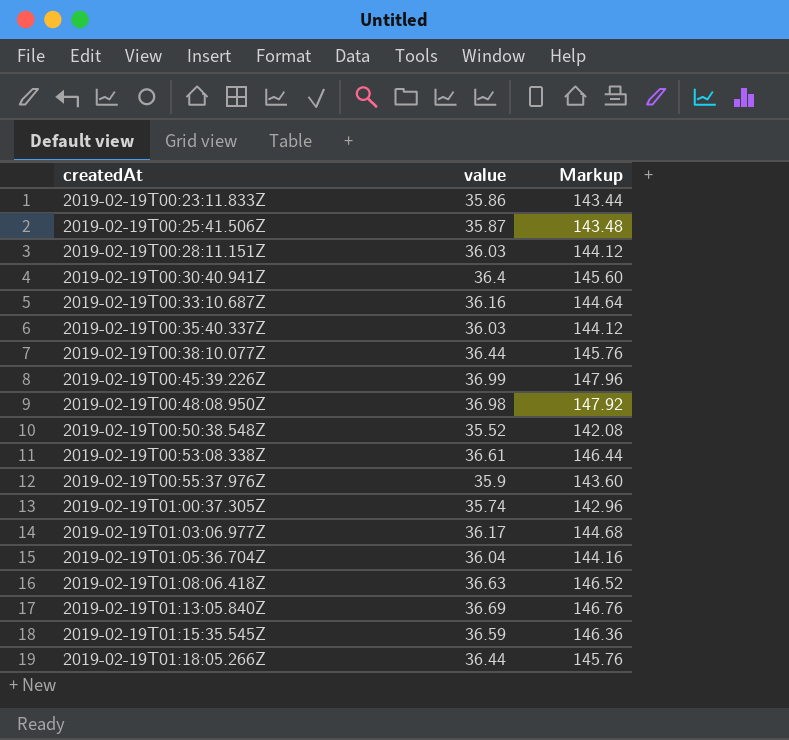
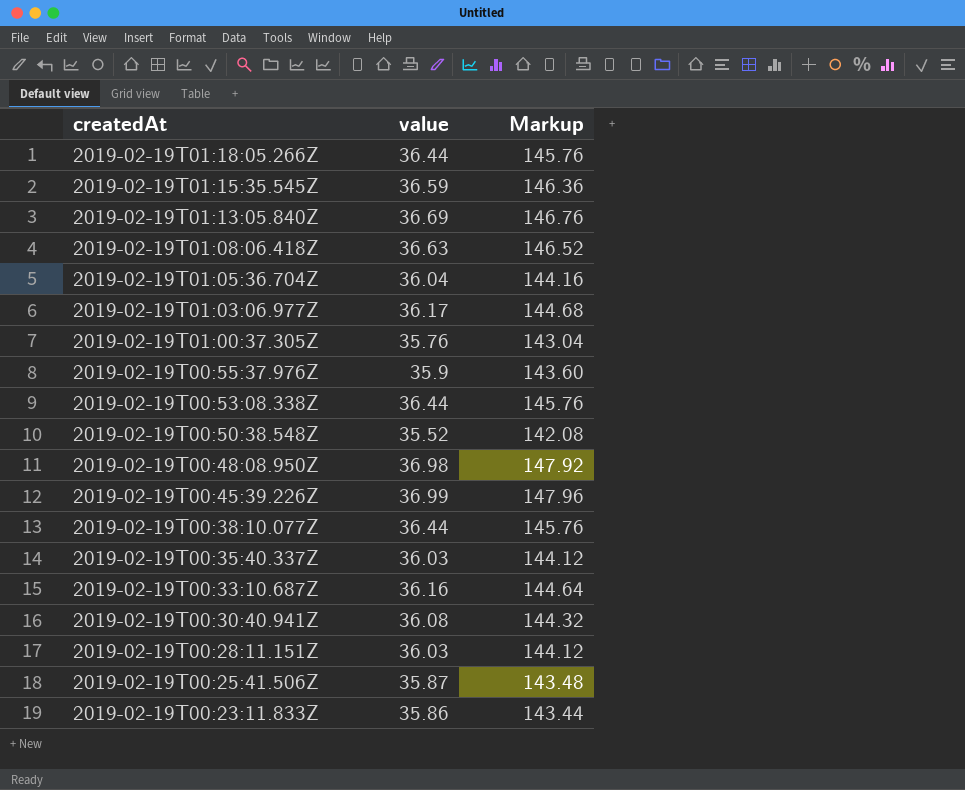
row order: createdAt ascending -> createdAt descending
2019-02-19T01:00:37.305Z | value: 35.74 -> 35.76
2019-02-19T01:00:37.305Z | Markup: 142.96 -> 143.04
2019-02-19T00:53:08.338Z | value: 36.61 -> 36.44
2019-02-19T00:53:08.338Z | Markup: 146.44 -> 145.76
2019-02-19T00:30:40.941Z | value: 36.4 -> 36.08
2019-02-19T00:30:40.941Z | Markup: 145.60 -> 144.32

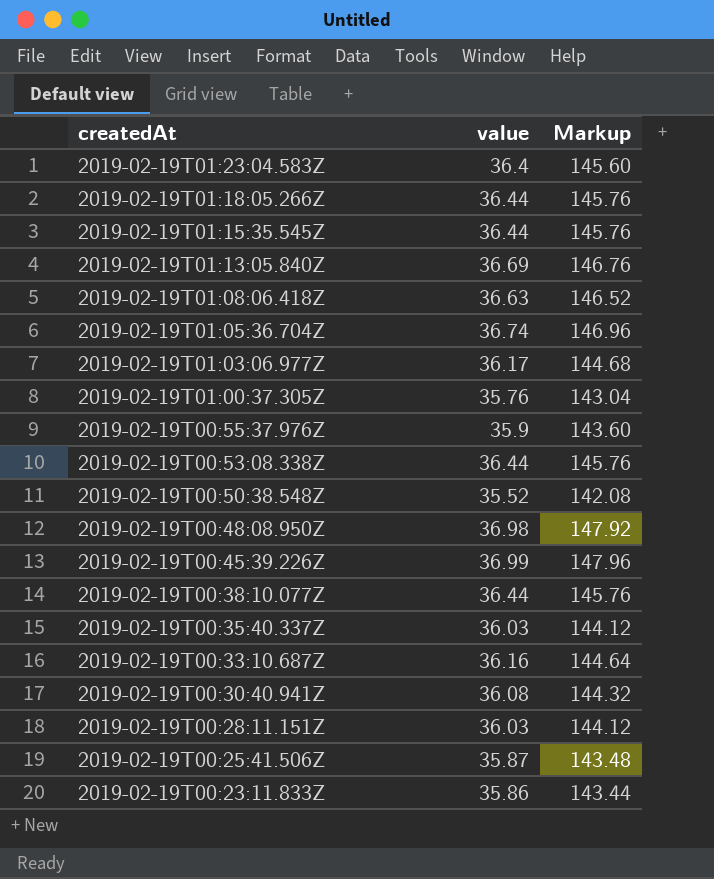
row 2019-02-19T01:23:04.583Z: none -> 36.4 | 145.60
2019-02-19T01:15:35.545Z | value: 36.59 -> 36.44
2019-02-19T01:15:35.545Z | Markup: 146.36 -> 145.76
2019-02-19T01:05:36.704Z | value: 36.04 -> 36.74
2019-02-19T01:05:36.704Z | Markup: 144.16 -> 146.96

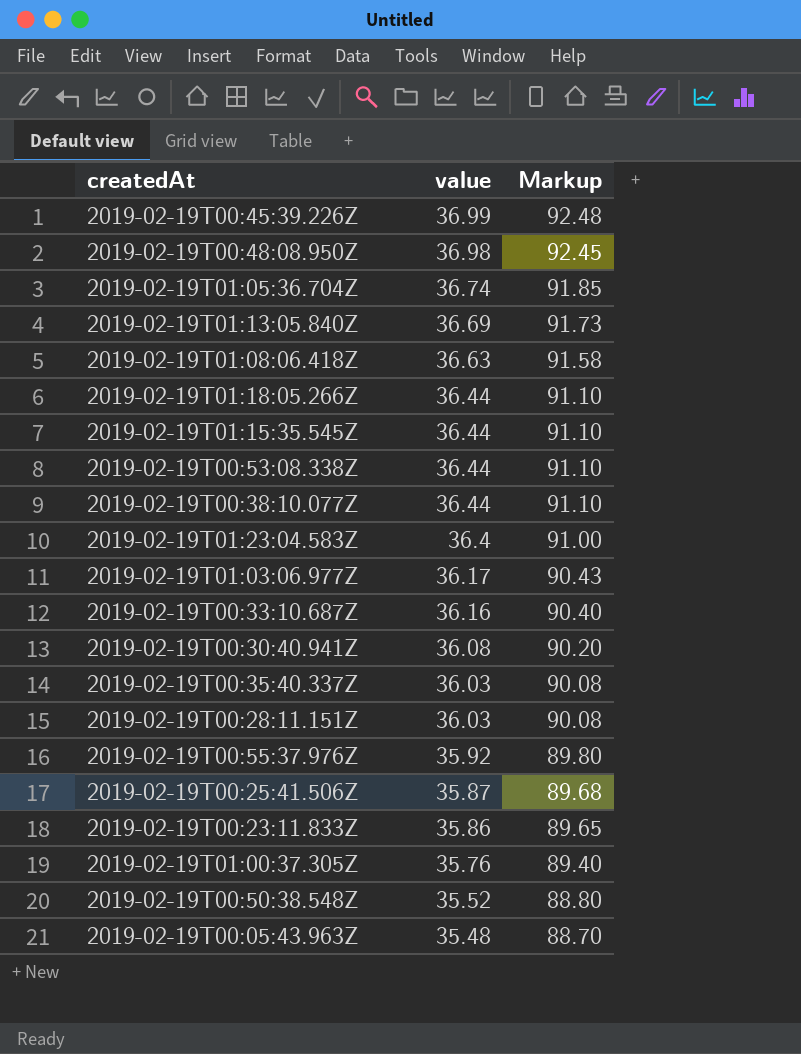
row order: createdAt descending -> value descending
column Markup | formula: [value] * 4 -> [value] * 2.5
2019-02-19T00:55:37.976Z | value: 35.9 -> 35.92
row 2019-02-19T00:05:43.963Z: none -> 35.48 | 88.70

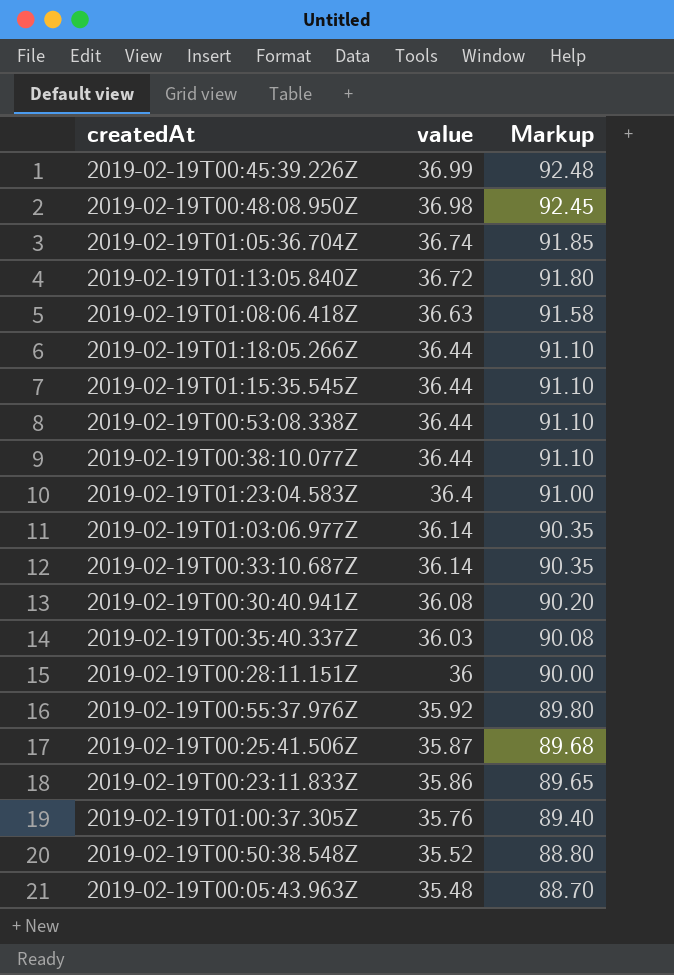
2019-02-19T01:13:05.840Z | value: 36.69 -> 36.72
2019-02-19T01:13:05.840Z | Markup: 91.73 -> 91.80
2019-02-19T01:03:06.977Z | value: 36.17 -> 36.14
2019-02-19T01:03:06.977Z | Markup: 90.43 -> 90.35
2019-02-19T00:33:10.687Z | value: 36.16 -> 36.14
2019-02-19T00:33:10.687Z | Markup: 90.40 -> 90.35
2019-02-19T00:28:11.151Z | value: 36.03 -> 36
2019-02-19T00:28:11.151Z | Markup: 90.08 -> 90.00

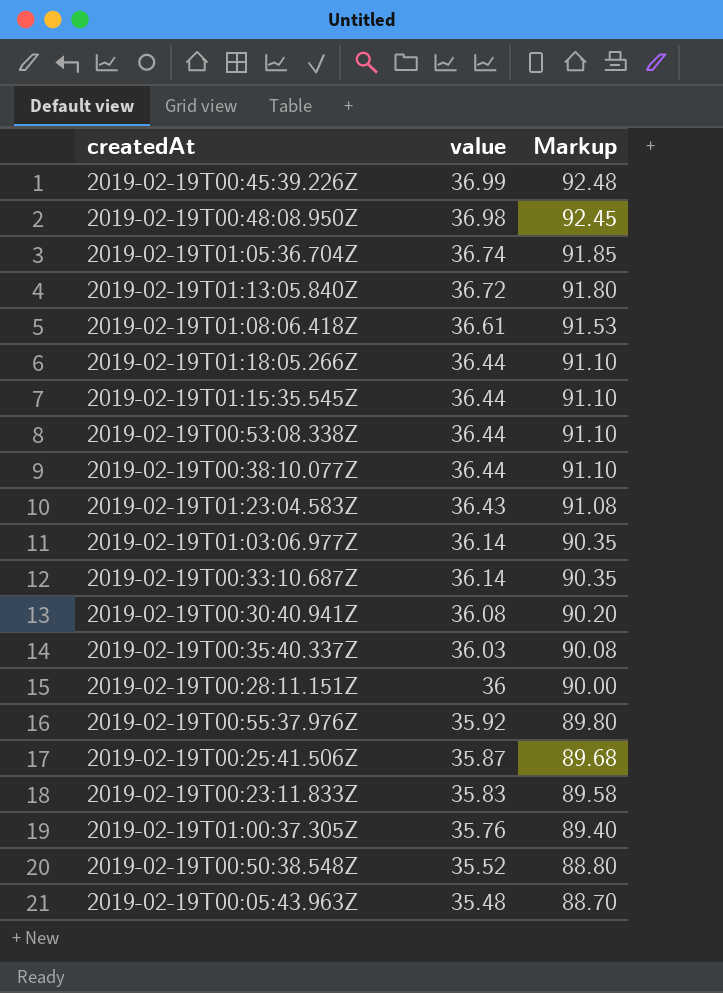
2019-02-19T01:08:06.418Z | value: 36.63 -> 36.61
2019-02-19T01:08:06.418Z | Markup: 91.58 -> 91.53
2019-02-19T01:23:04.583Z | value: 36.4 -> 36.43
2019-02-19T01:23:04.583Z | Markup: 91.00 -> 91.08
2019-02-19T00:23:11.833Z | value: 35.86 -> 35.83
2019-02-19T00:23:11.833Z | Markup: 89.65 -> 89.58

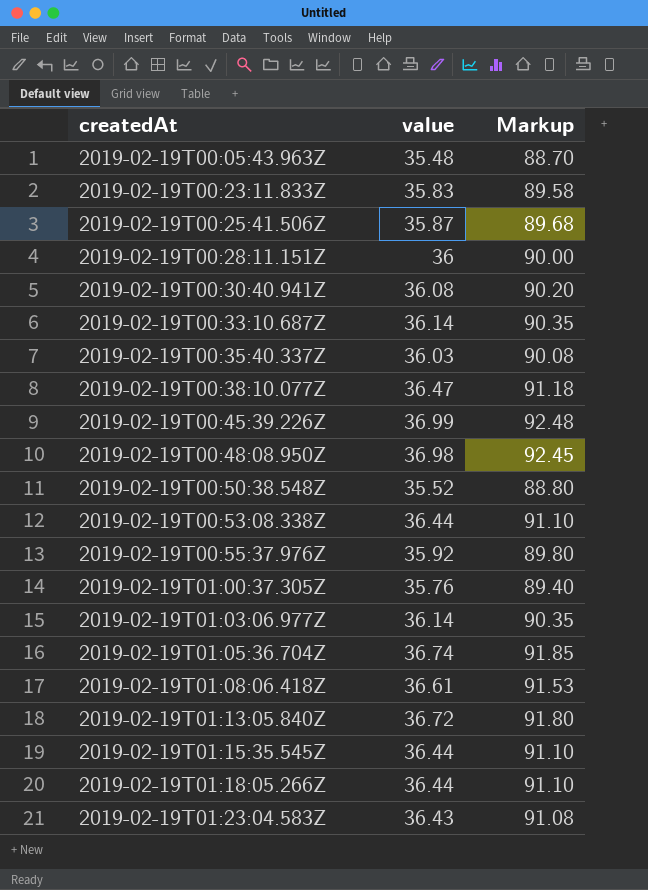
row order: value descending -> createdAt ascending
2019-02-19T00:38:10.077Z | value: 36.44 -> 36.47
2019-02-19T00:38:10.077Z | Markup: 91.10 -> 91.18

